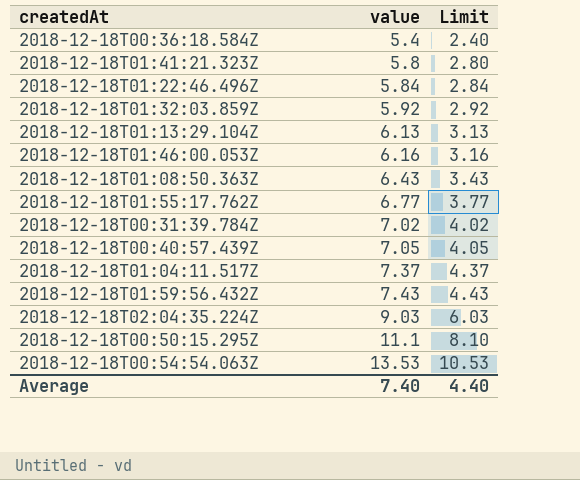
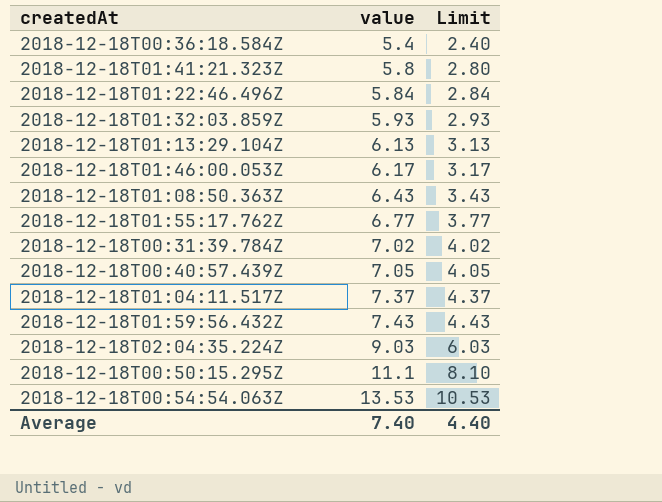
2018-12-18T01:32:03.859Z | value: 5.92 -> 5.93
2018-12-18T01:32:03.859Z | Limit: 2.92 -> 2.93
2018-12-18T01:46:00.053Z | value: 6.16 -> 6.17
2018-12-18T01:46:00.053Z | Limit: 3.16 -> 3.17

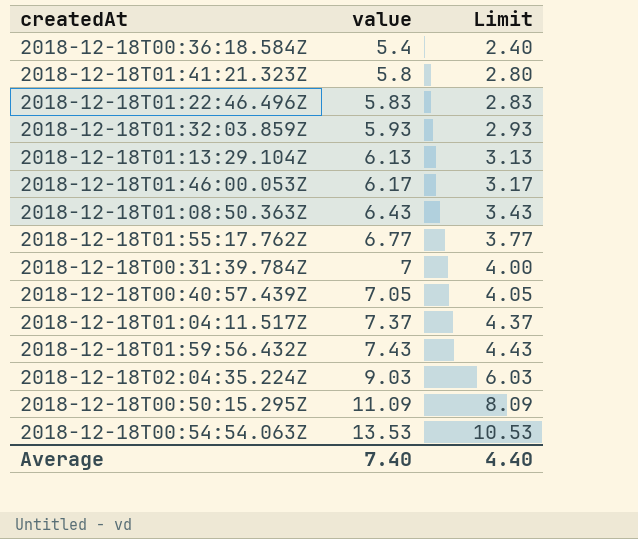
2018-12-18T01:22:46.496Z | value: 5.84 -> 5.83
2018-12-18T01:22:46.496Z | Limit: 2.84 -> 2.83
2018-12-18T00:31:39.784Z | value: 7.02 -> 7
2018-12-18T00:31:39.784Z | Limit: 4.02 -> 4.00
2018-12-18T00:50:15.295Z | value: 11.1 -> 11.09
2018-12-18T00:50:15.295Z | Limit: 8.10 -> 8.09

